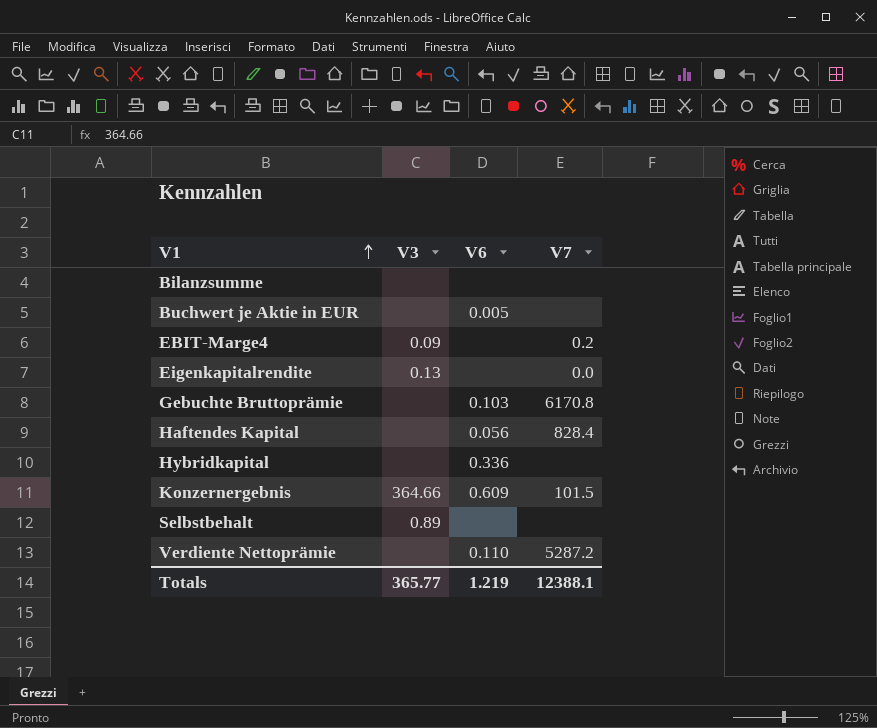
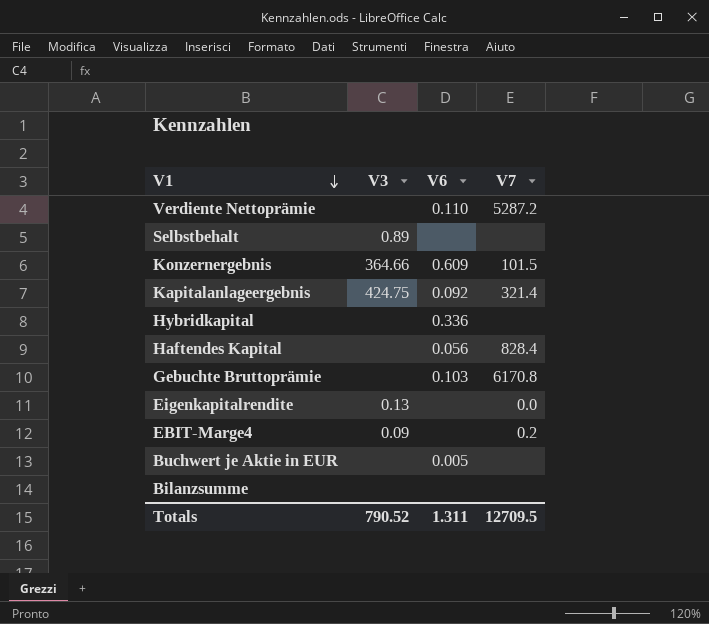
row order: V1 ascending -> V1 descending
row Kapitalanlageergebnis: none -> 424.75 | 0.092 | 321.4
Totals | V3: 365.77 -> 790.52
Totals | V6: 1.219 -> 1.311
Totals | V7: 12388.1 -> 12709.5

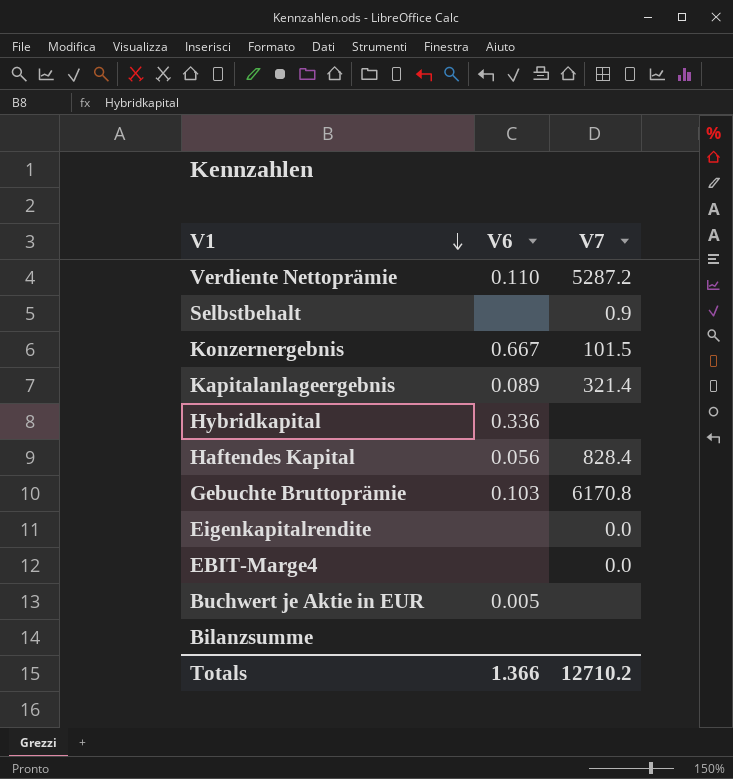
column V3 | position: 2 -> none
Selbstbehalt | V7: none -> 0.9
Konzernergebnis | V6: 0.609 -> 0.667
Kapitalanlageergebnis | V6: 0.092 -> 0.089
EBIT-Marge4 | V7: 0.2 -> 0.0
Totals | V6: 1.311 -> 1.366
Totals | V7: 12709.5 -> 12710.2

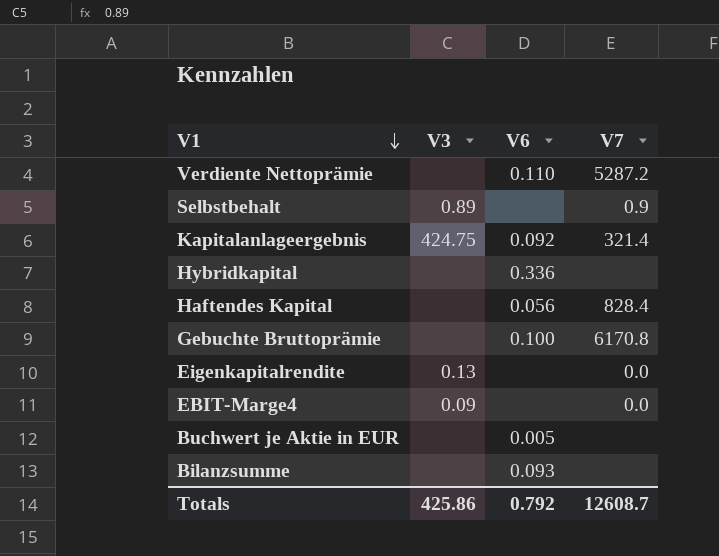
column V3 | position: none -> 2
row Konzernergebnis: 0.667 | 101.5 -> none
Kapitalanlageergebnis | V6: 0.089 -> 0.092
Gebuchte Bruttoprämie | V6: 0.103 -> 0.100
Bilanzsumme | V6: none -> 0.093
Totals | V6: 1.366 -> 0.792
Totals | V7: 12710.2 -> 12608.7

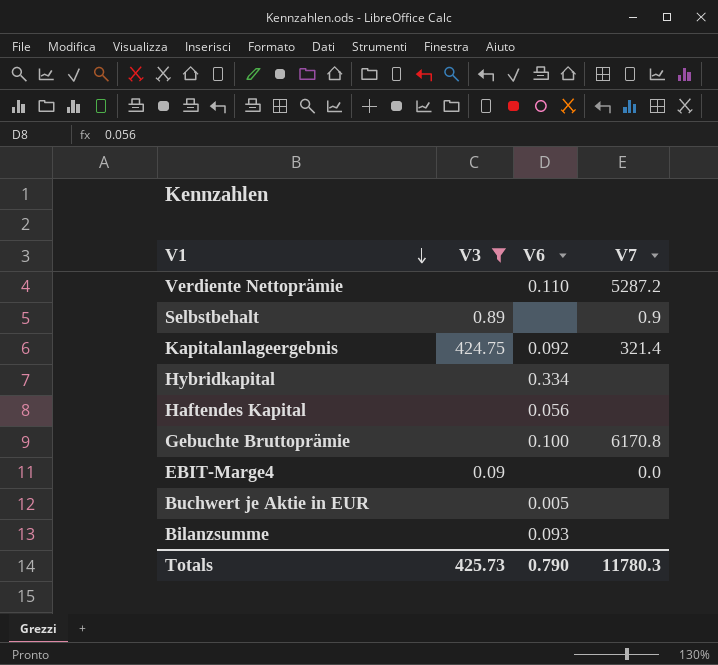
filter: none -> V3 != 0.13
Hybridkapital | V6: 0.336 -> 0.334
Haftendes Kapital | V7: 828.4 -> none
Totals | V3: 425.86 -> 425.73
Totals | V6: 0.792 -> 0.790
Totals | V7: 12608.7 -> 11780.3

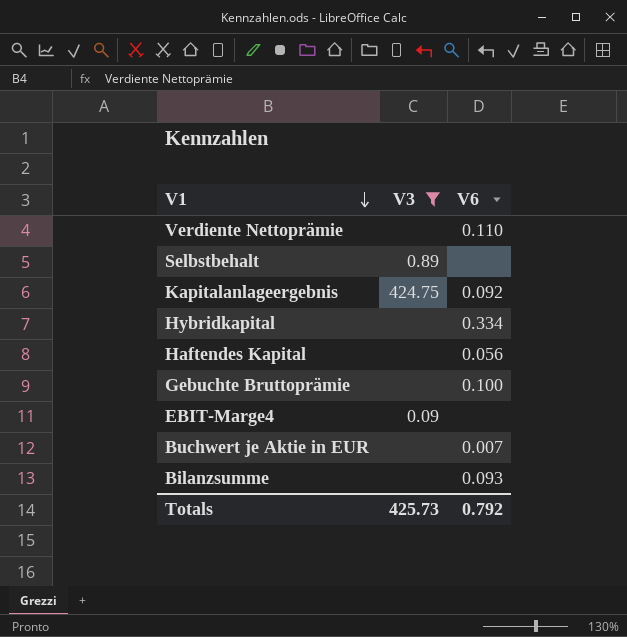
column V7 | position: 4 -> none
Buchwert je Aktie in EUR | V6: 0.005 -> 0.007
Totals | V6: 0.790 -> 0.792

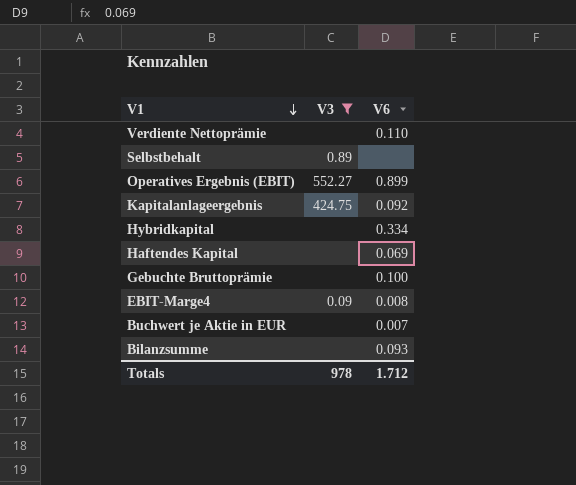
row Operatives Ergebnis (EBIT): none -> 552.27 | 0.899
Haftendes Kapital | V6: 0.056 -> 0.069
EBIT-Marge4 | V6: none -> 0.008
Totals | V3: 425.73 -> 978
Totals | V6: 0.792 -> 1.712

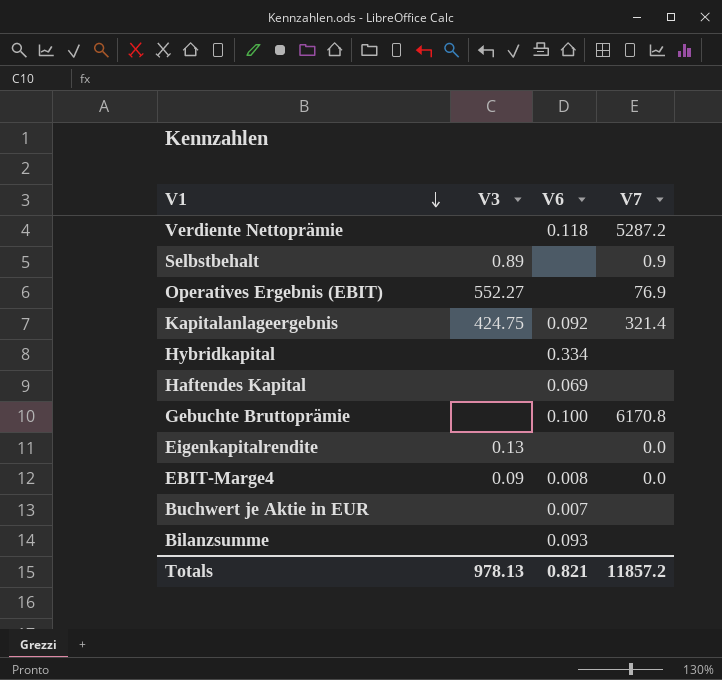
filter: V3 != 0.13 -> none
column V7 | position: none -> 4
Verdiente Nettoprämie | V6: 0.110 -> 0.118
Operatives Ergebnis (EBIT) | V6: 0.899 -> none
Totals | V3: 978 -> 978.13
Totals | V6: 1.712 -> 0.821

